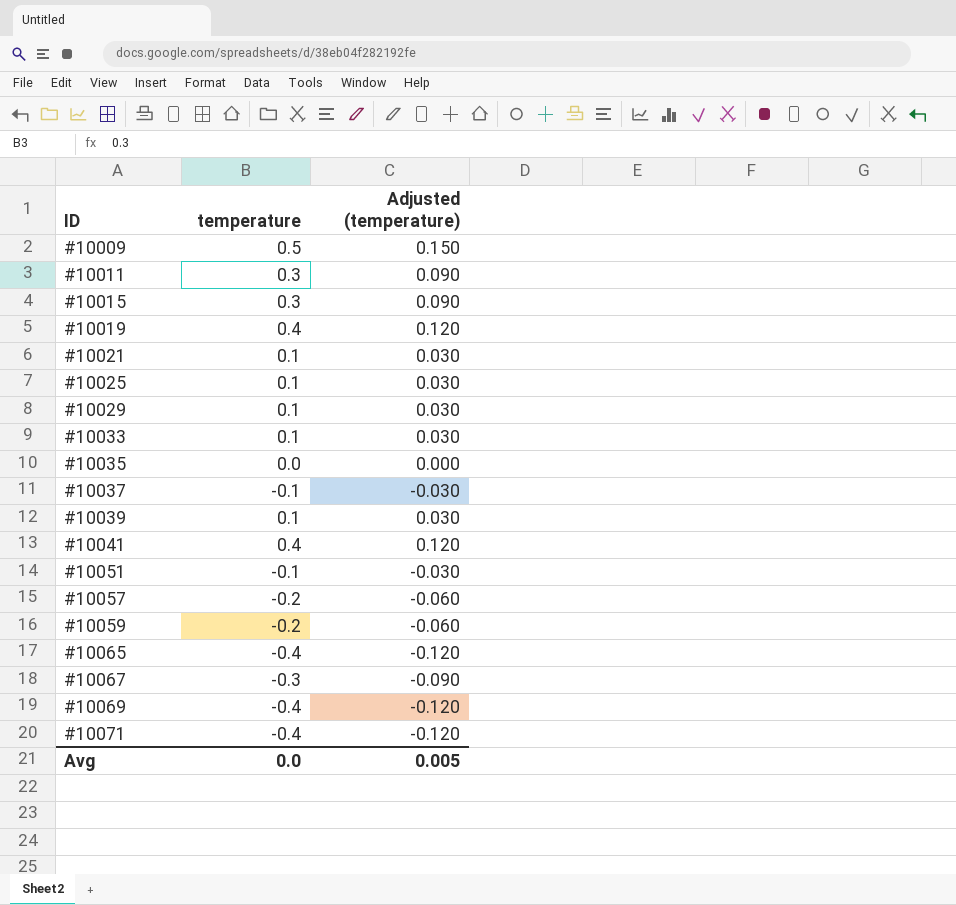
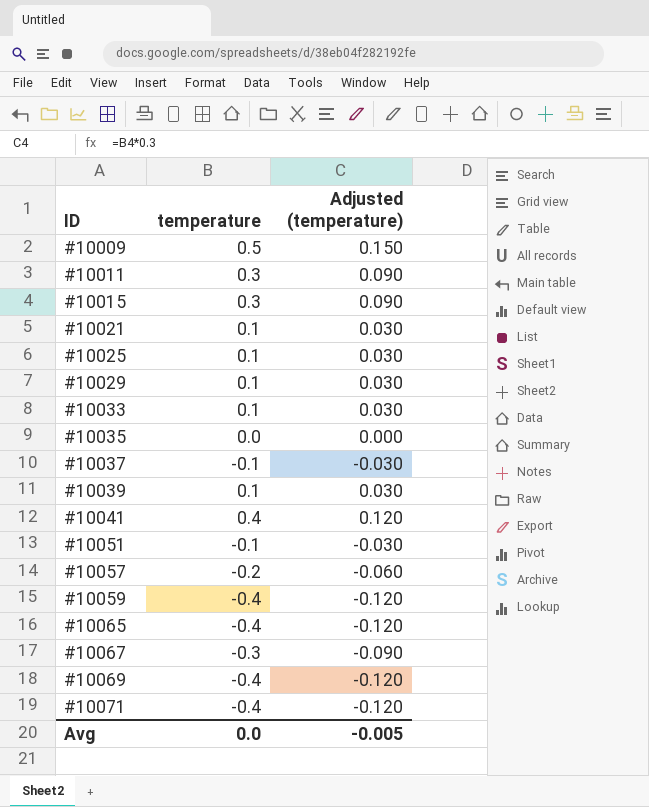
row #10019: 0.4 | 0.120 -> none
#10059 | temperature: -0.2 -> -0.4
#10059 | Adjusted (temperature): -0.060 -> -0.120
Avg | Adjusted (temperature): 0.005 -> -0.005

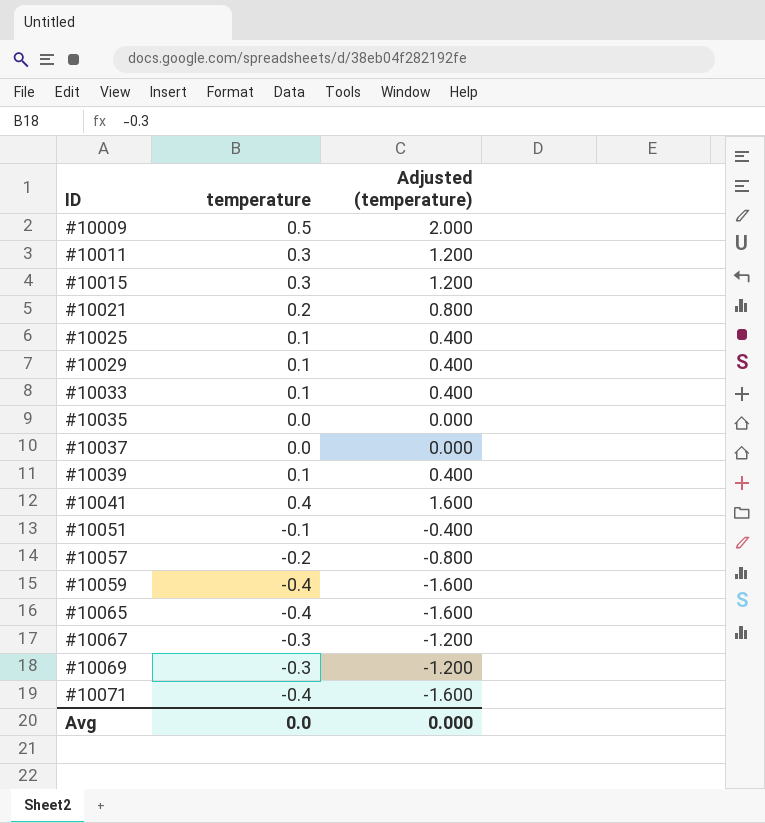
column Adjusted (temperature) | formula: [temperature] * 0.3 -> [temperature] * 4
#10021 | temperature: 0.1 -> 0.2
#10037 | temperature: -0.1 -> 0.0
#10069 | temperature: -0.4 -> -0.3
Avg | Adjusted (temperature): -0.005 -> 0.000

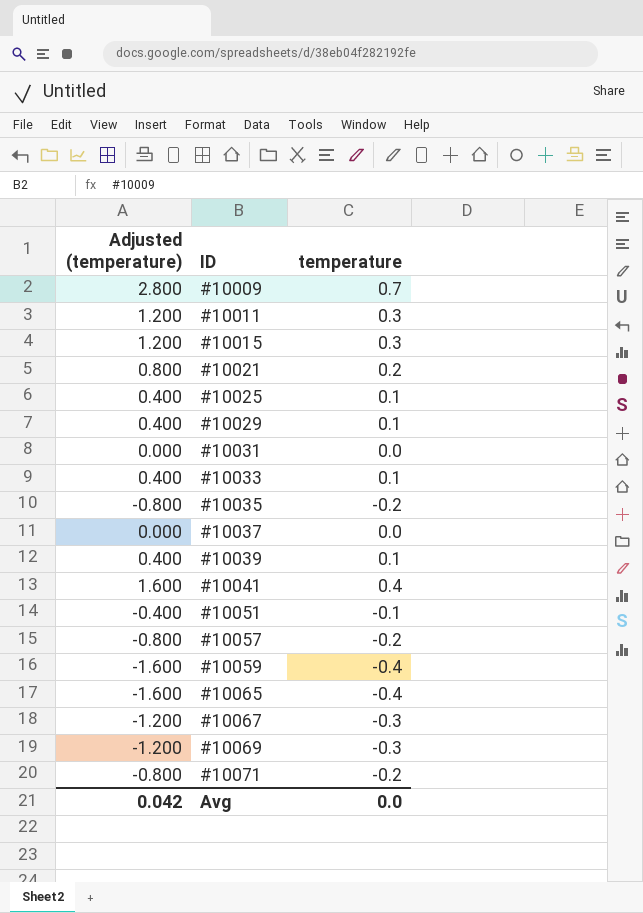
column Adjusted (temperature) | position: 3 -> 1
#10009 | Adjusted (temperature): 2.000 -> 2.800
#10009 | temperature: 0.5 -> 0.7
row #10031: none -> 0.000 | 0.0
#10035 | Adjusted (temperature): 0.000 -> -0.800
#10035 | temperature: 0.0 -> -0.2
#10071 | Adjusted (temperature): -1.600 -> -0.800
#10071 | temperature: -0.4 -> -0.2
Avg | Adjusted (temperature): 0.000 -> 0.042

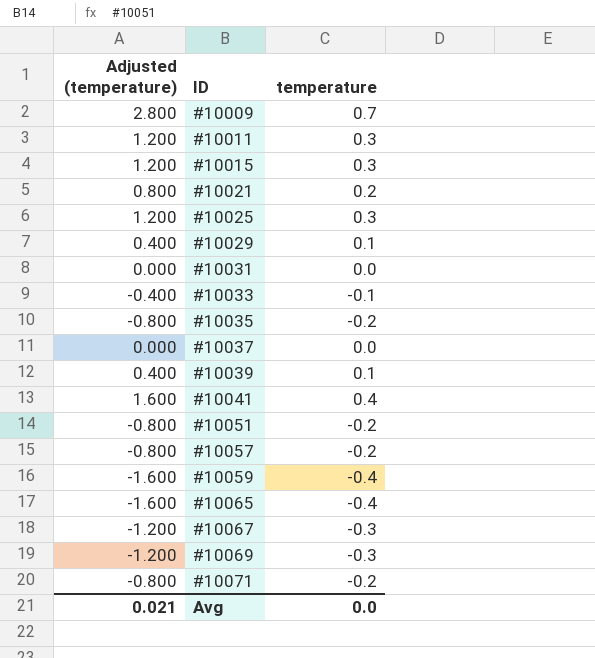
#10025 | Adjusted (temperature): 0.400 -> 1.200
#10025 | temperature: 0.1 -> 0.3
#10033 | Adjusted (temperature): 0.400 -> -0.400
#10033 | temperature: 0.1 -> -0.1
#10051 | Adjusted (temperature): -0.400 -> -0.800
#10051 | temperature: -0.1 -> -0.2
Avg | Adjusted (temperature): 0.042 -> 0.021

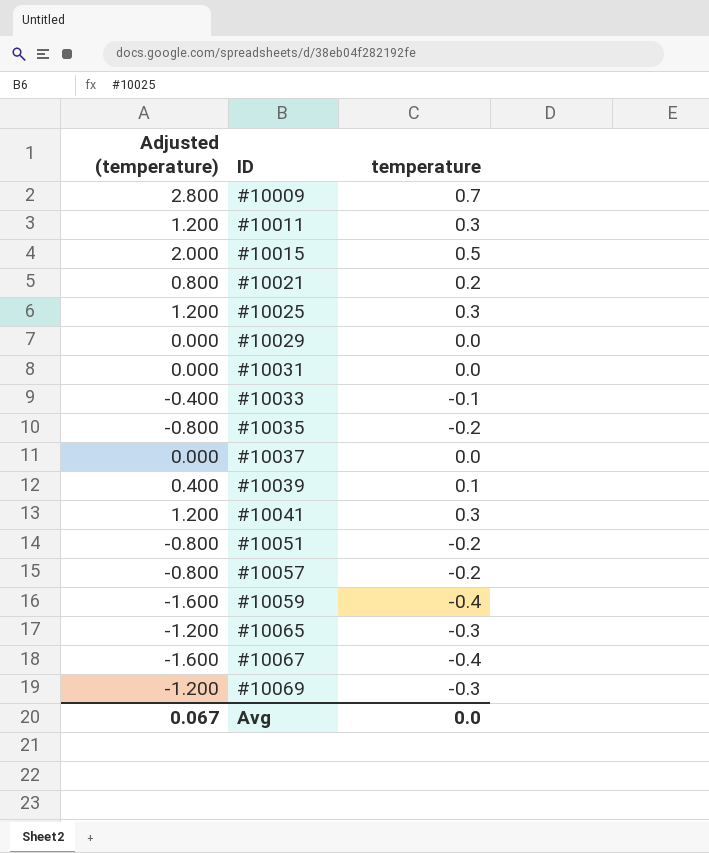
row #10071: -0.800 | -0.2 -> none
#10015 | Adjusted (temperature): 1.200 -> 2.000
#10015 | temperature: 0.3 -> 0.5
#10029 | Adjusted (temperature): 0.400 -> 0.000
#10029 | temperature: 0.1 -> 0.0
#10041 | Adjusted (temperature): 1.600 -> 1.200
#10041 | temperature: 0.4 -> 0.3
#10065 | Adjusted (temperature): -1.600 -> -1.200
#10065 | temperature: -0.4 -> -0.3
#10067 | Adjusted (temperature): -1.200 -> -1.600
#10067 | temperature: -0.3 -> -0.4
Avg | Adjusted (temperature): 0.021 -> 0.067

